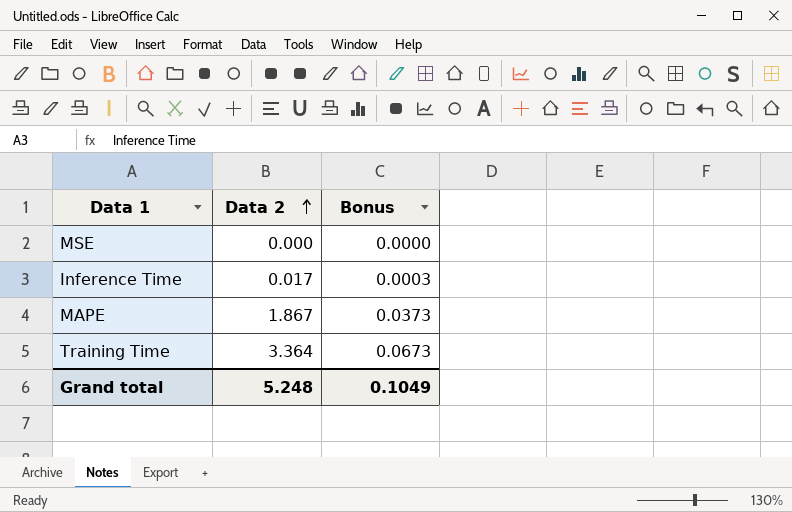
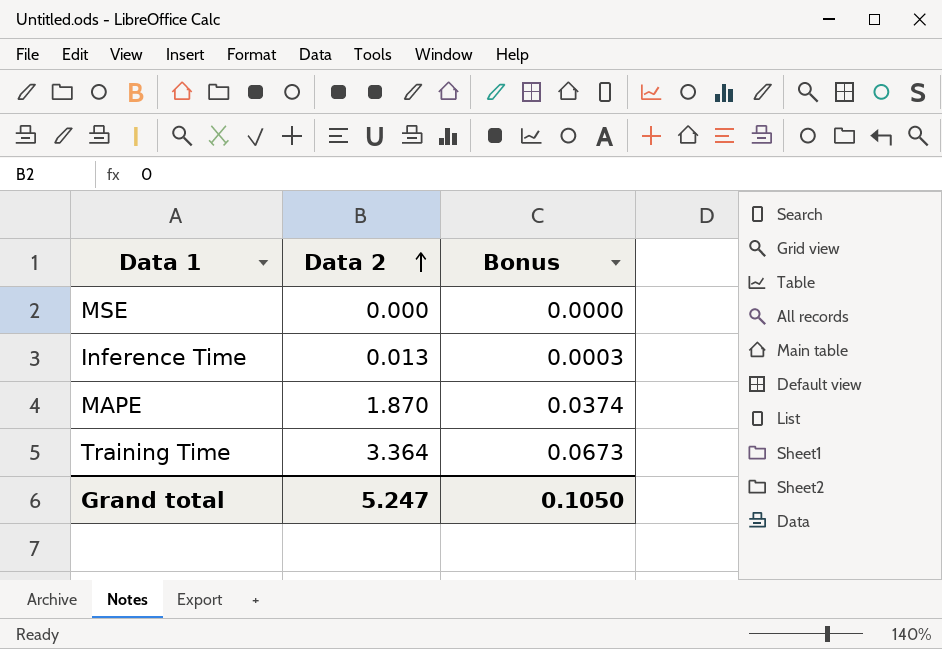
Inference Time | Data 2: 0.017 -> 0.013
MAPE | Data 2: 1.867 -> 1.870
MAPE | Bonus: 0.0373 -> 0.0374
Grand total | Data 2: 5.248 -> 5.247
Grand total | Bonus: 0.1049 -> 0.1050

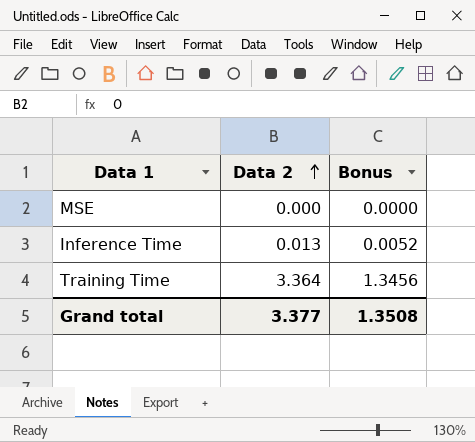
column Bonus | formula: [Data 2] * 0.02 -> [Data 2] * 0.4
row MAPE: 1.870 | 0.0374 -> none
Grand total | Data 2: 5.247 -> 3.377
Grand total | Bonus: 0.1050 -> 1.3508

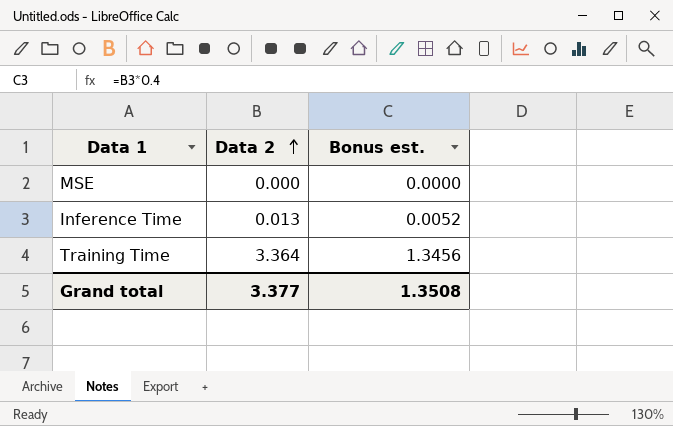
column name: Bonus -> Bonus est.

